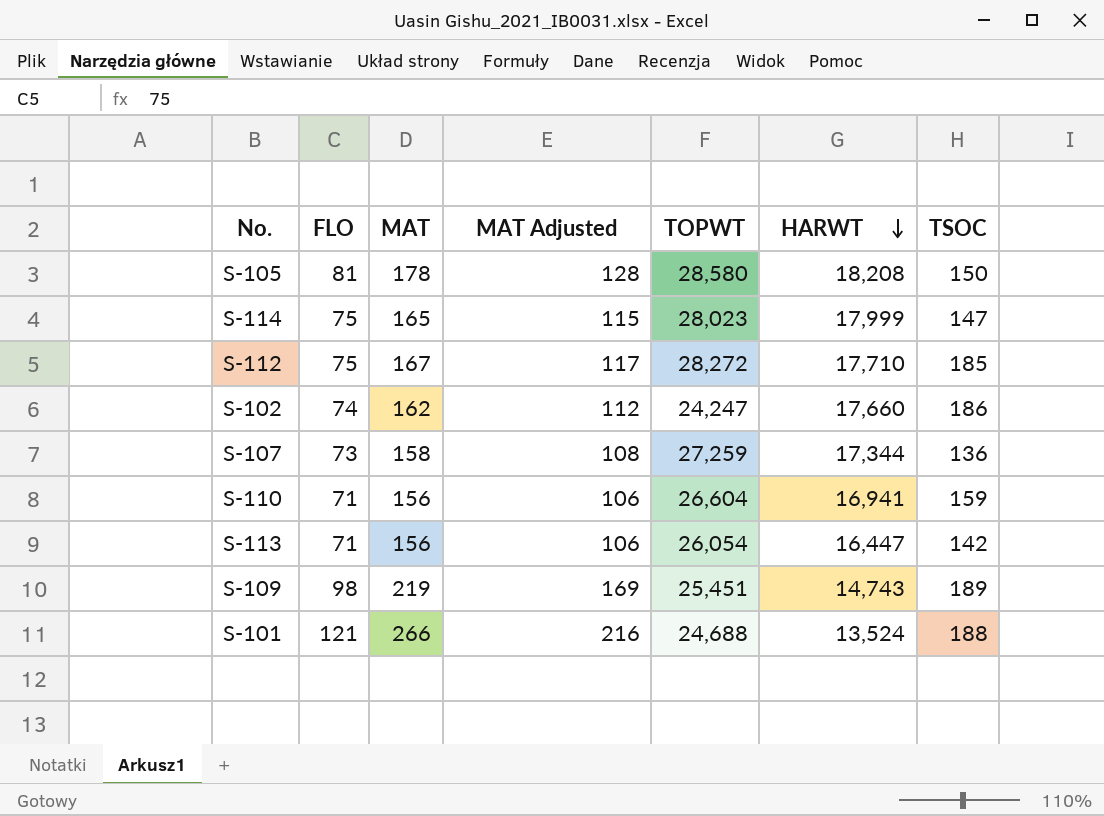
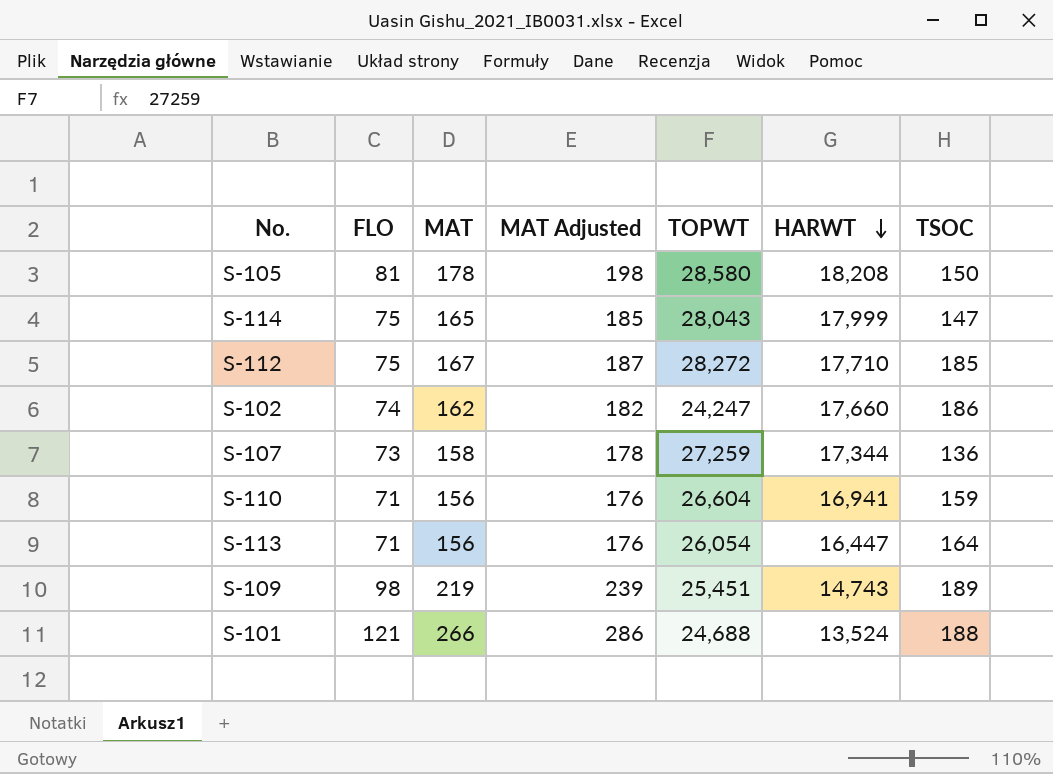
column MAT Adjusted | formula: [MAT] - 50 -> [MAT] + 20
S-114 | TOPWT: 28,023 -> 28,043
S-113 | TSOC: 142 -> 164

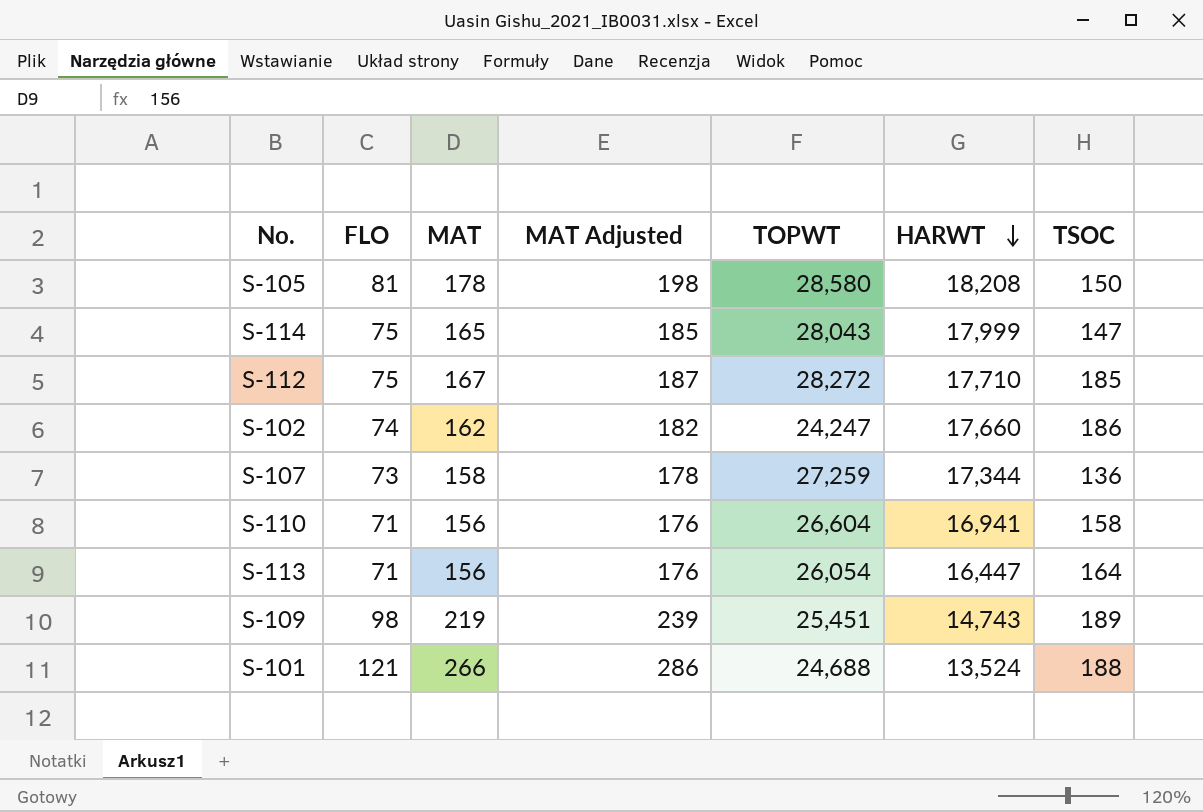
S-110 | TSOC: 159 -> 158

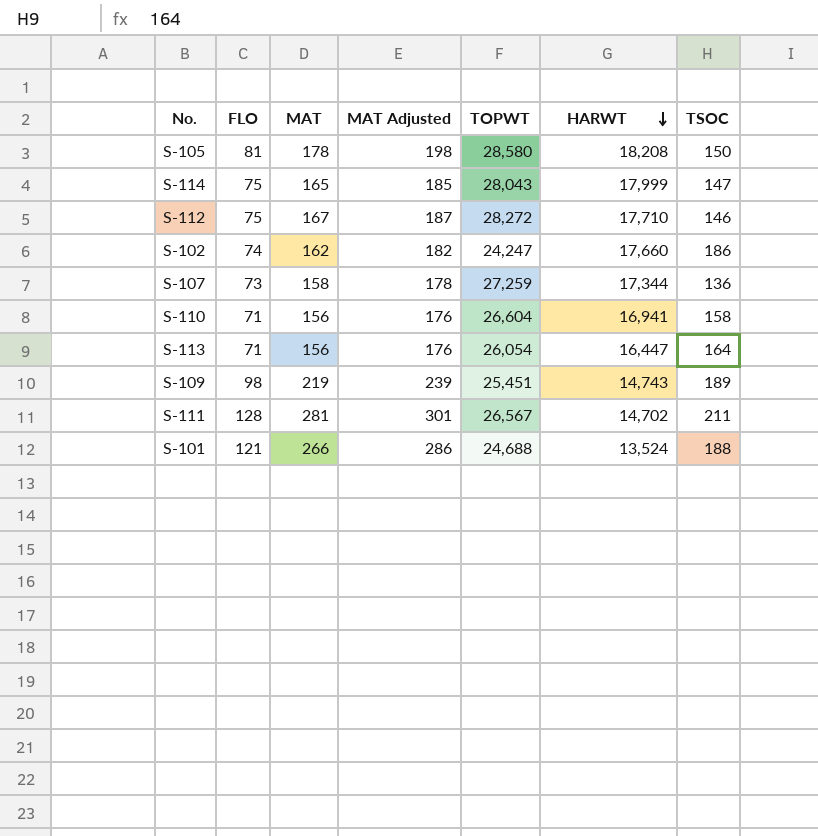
S-112 | TSOC: 185 -> 146
row S-111: none -> 128 | 281 | 301 | 26,567 | 14,702 | 211

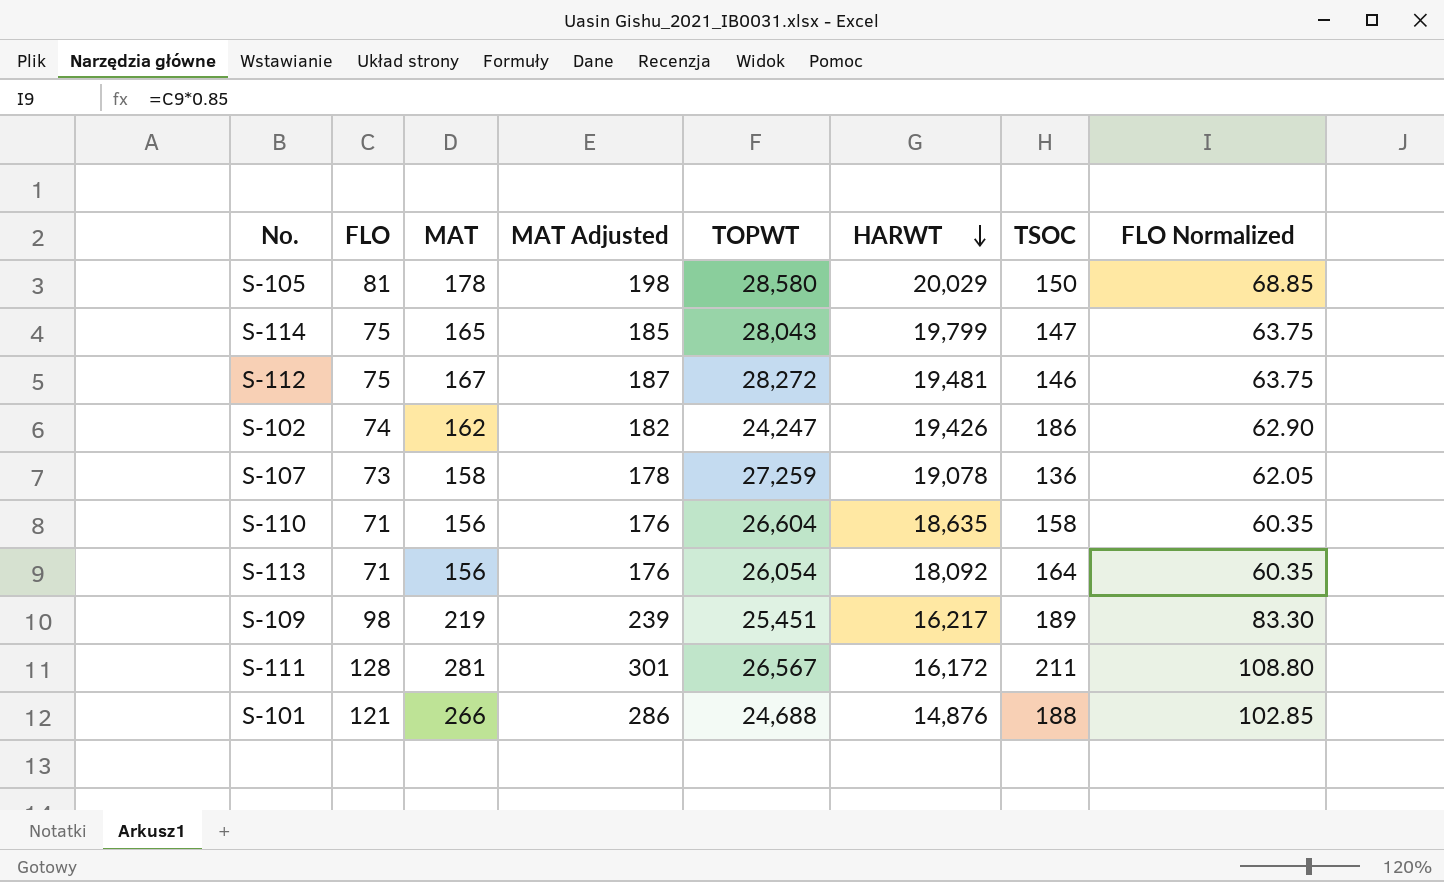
column FLO Normalized | formula: none -> [FLO] * 0.85
S-105 | HARWT: 18,208 -> 20,029
S-114 | HARWT: 17,999 -> 19,799
S-112 | HARWT: 17,710 -> 19,481
S-102 | HARWT: 17,660 -> 19,426
S-107 | HARWT: 17,344 -> 19,078
S-110 | HARWT: 16,941 -> 18,635
S-113 | HARWT: 16,447 -> 18,092
S-109 | HARWT: 14,743 -> 16,217
S-111 | HARWT: 14,702 -> 16,172
S-101 | HARWT: 13,524 -> 14,876

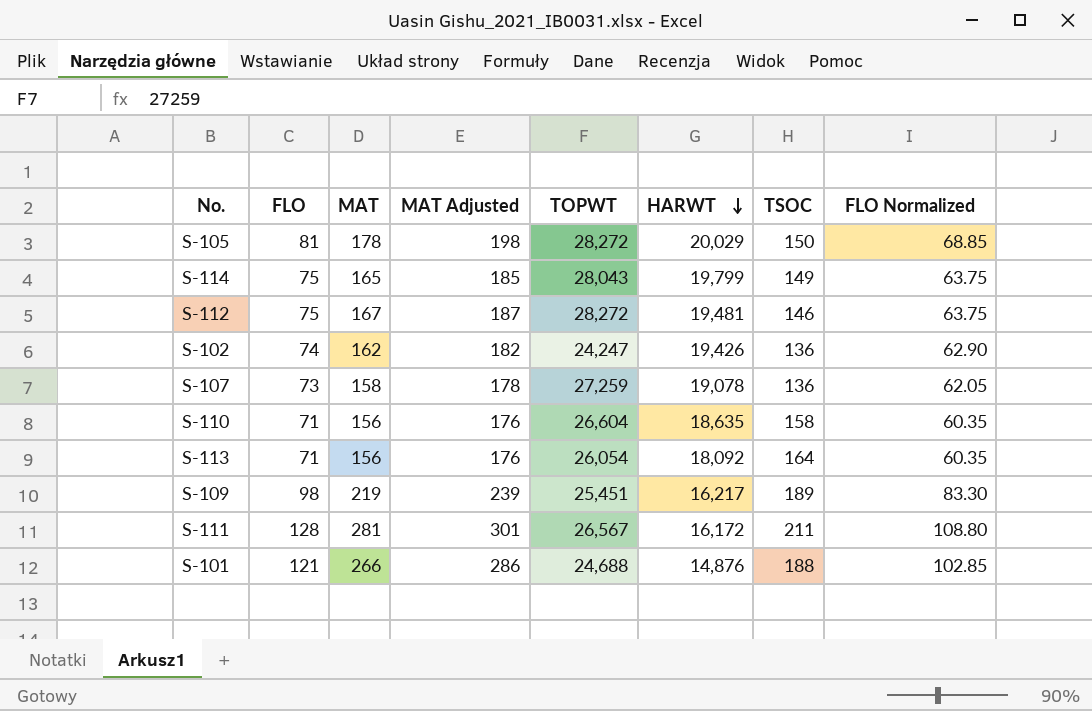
S-105 | TOPWT: 28,580 -> 28,272
S-114 | TSOC: 147 -> 149
S-102 | TSOC: 186 -> 136

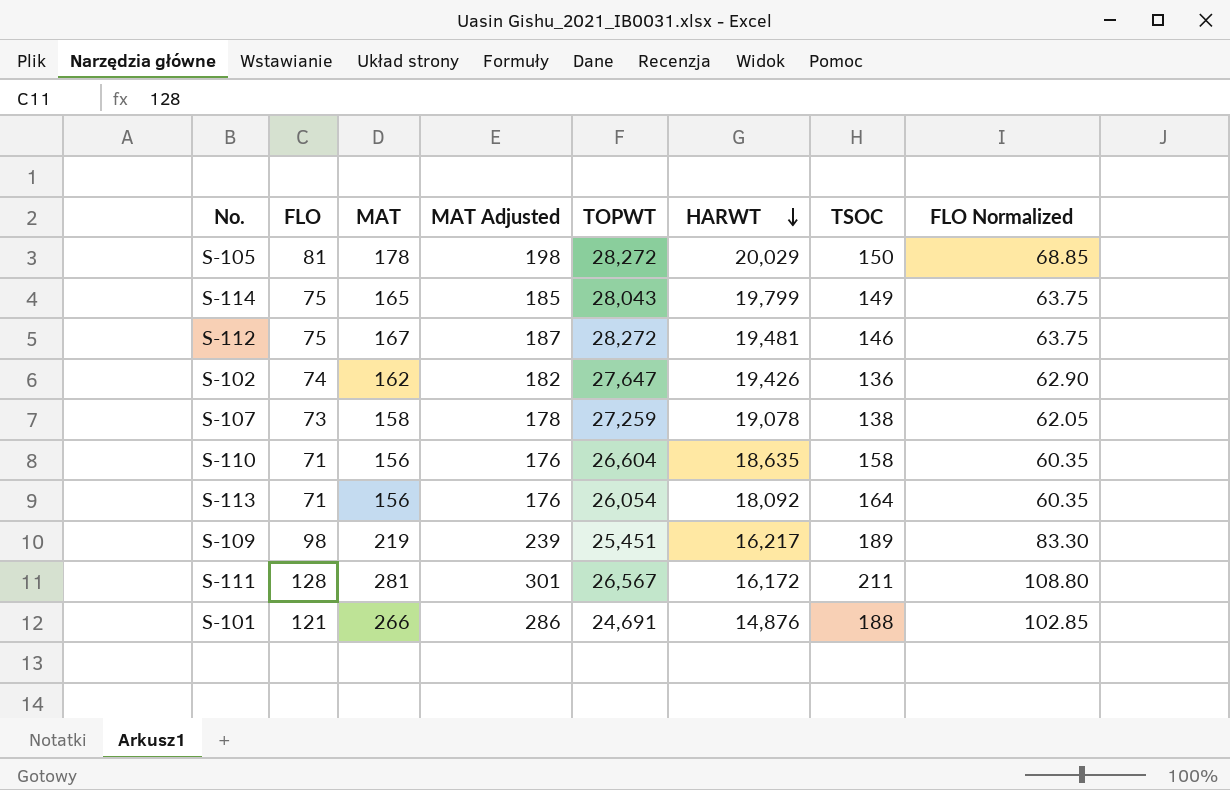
S-102 | TOPWT: 24,247 -> 27,647
S-107 | TSOC: 136 -> 138
S-101 | TOPWT: 24,688 -> 24,691

